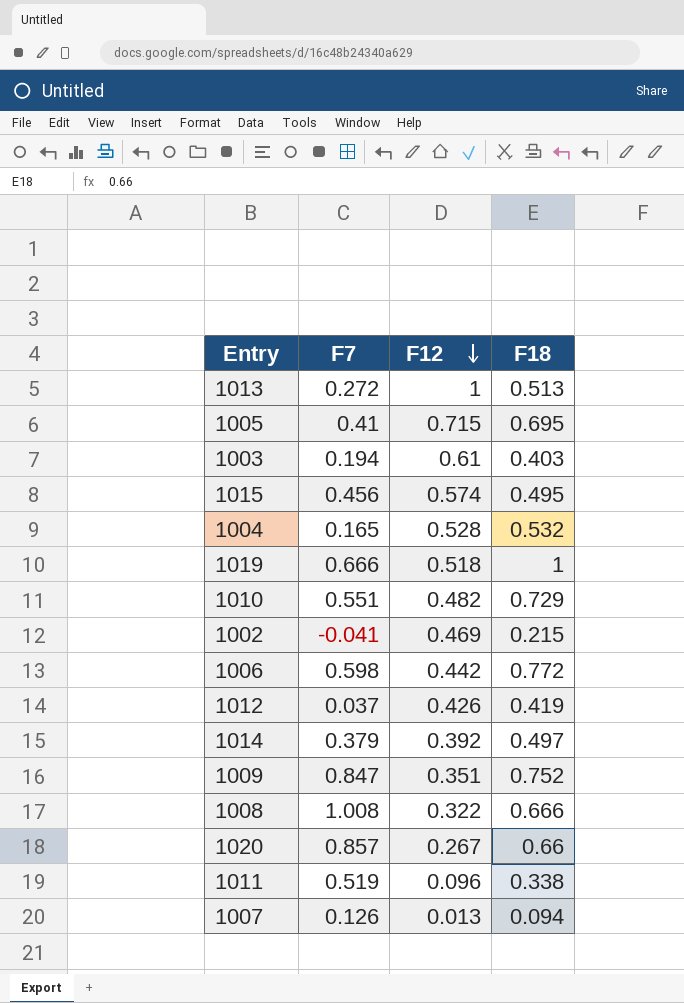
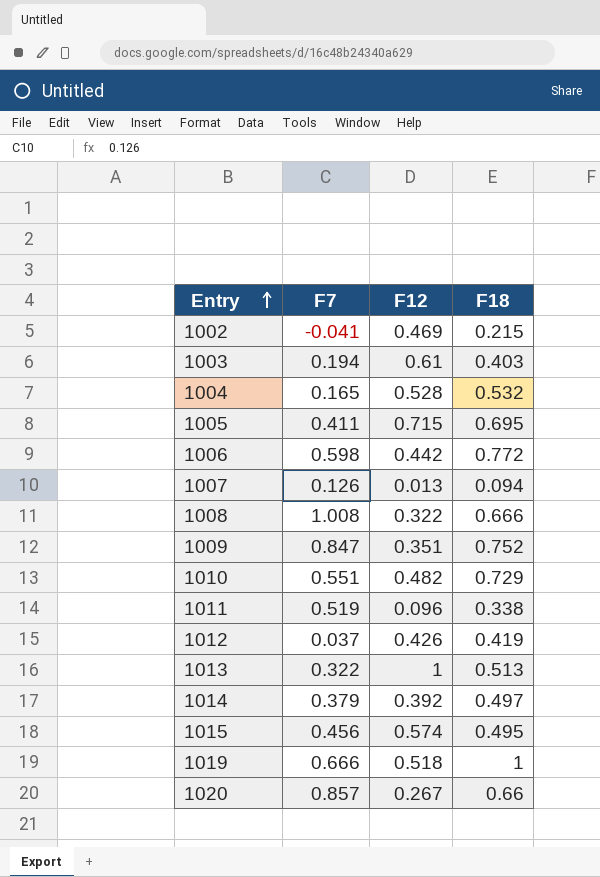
row order: F12 descending -> Entry ascending
1005 | F7: 0.41 -> 0.411
1013 | F7: 0.272 -> 0.322

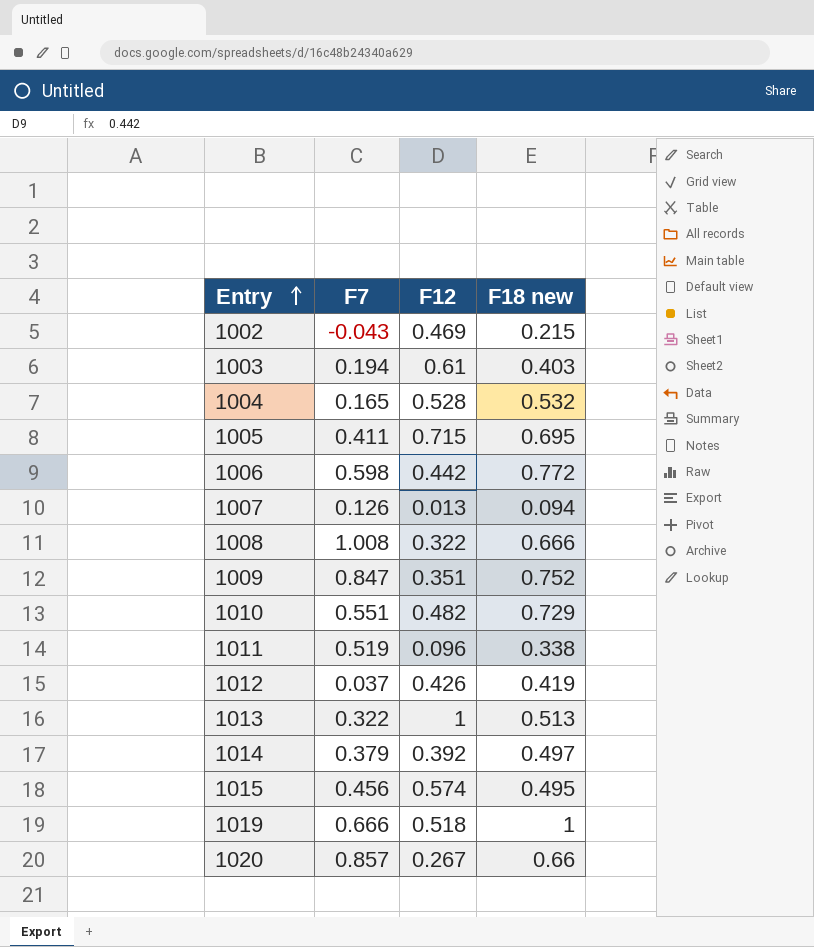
column name: F18 -> F18 new
1002 | F7: -0.041 -> -0.043

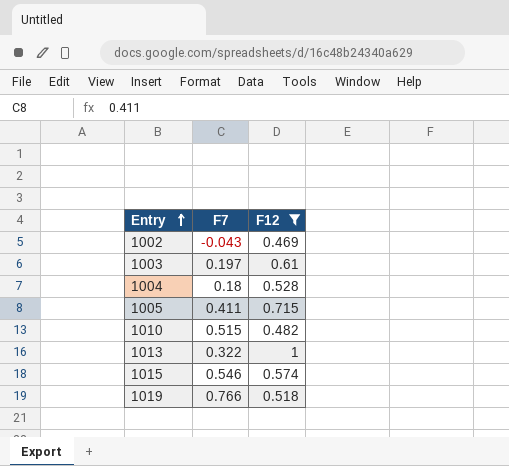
filter: none -> F12 >= 0.469
column F18 new | position: 4 -> none
1003 | F7: 0.194 -> 0.197
1004 | F7: 0.165 -> 0.18
1010 | F7: 0.551 -> 0.515
1015 | F7: 0.456 -> 0.546
1019 | F7: 0.666 -> 0.766

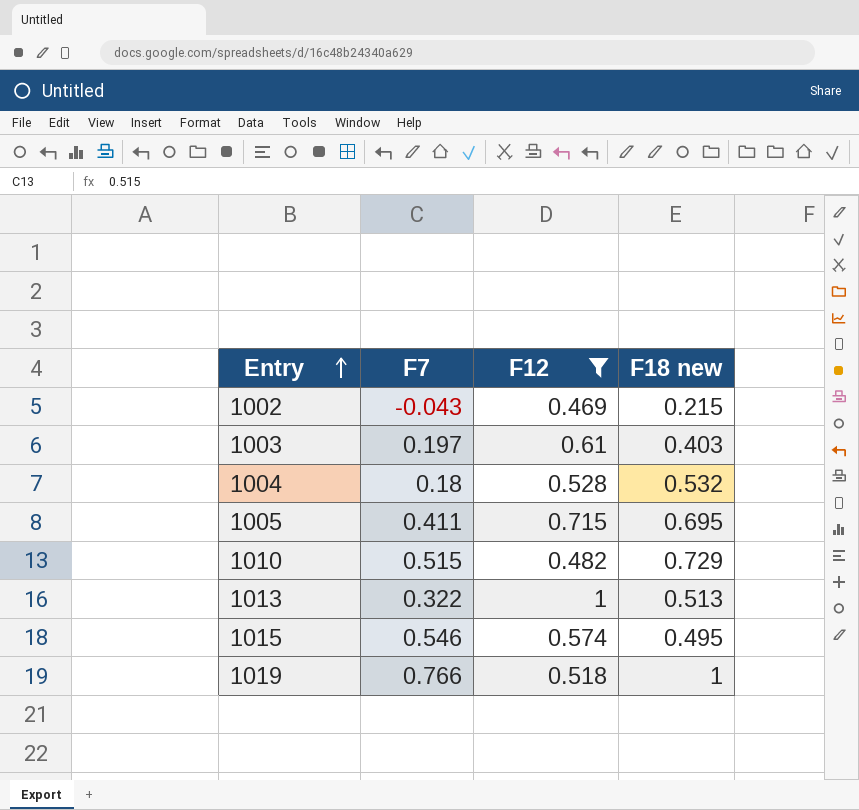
column F18 new | position: none -> 4

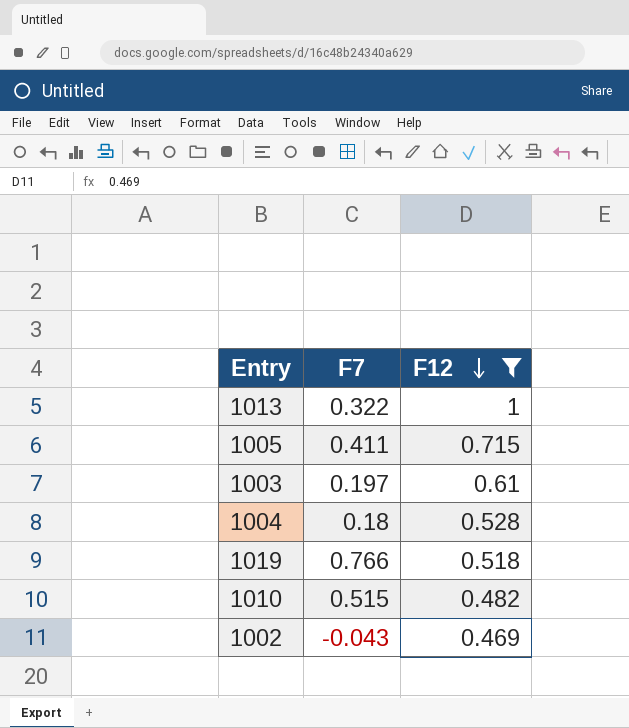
row order: Entry ascending -> F12 descending
column F18 new | position: 4 -> none
row 1015: 0.546 | 0.574 | 0.495 -> none

